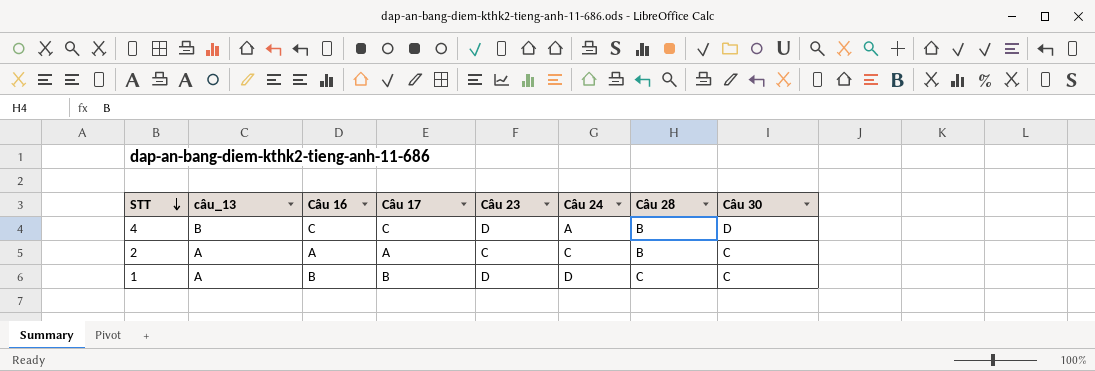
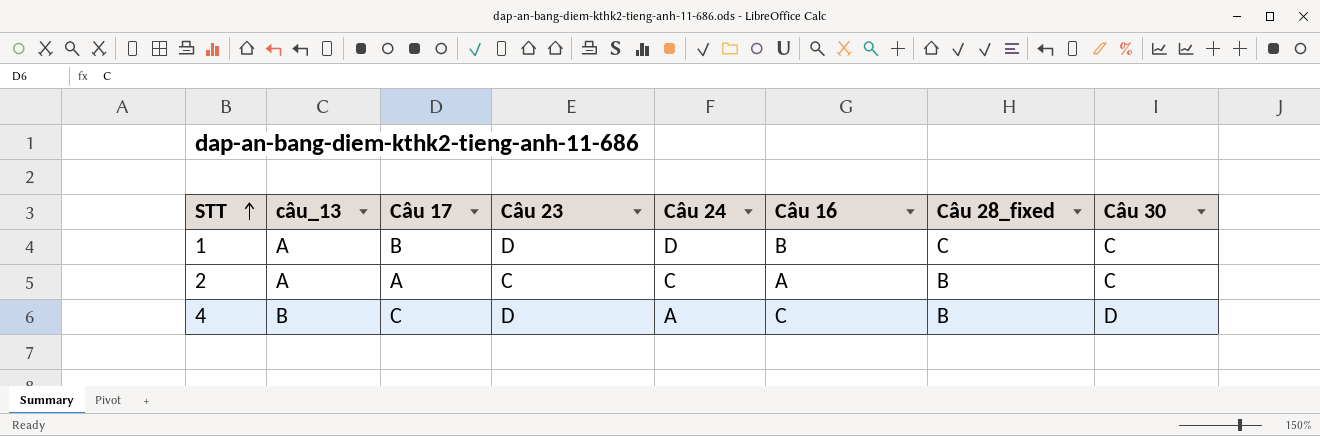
row order: STT descending -> STT ascending
column Câu 16 | position: 3 -> 6
column name: Câu 28 -> Câu 28_fixed

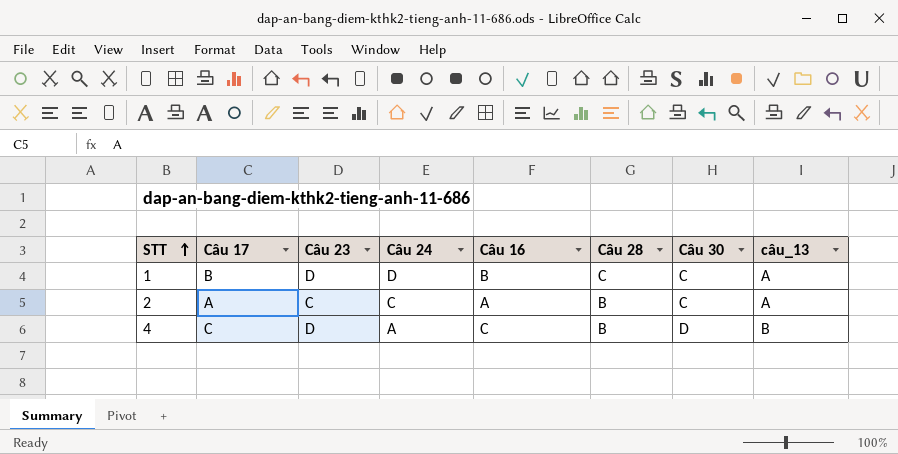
column name: Câu 28_fixed -> Câu 28
column câu_13 | position: 2 -> 8

